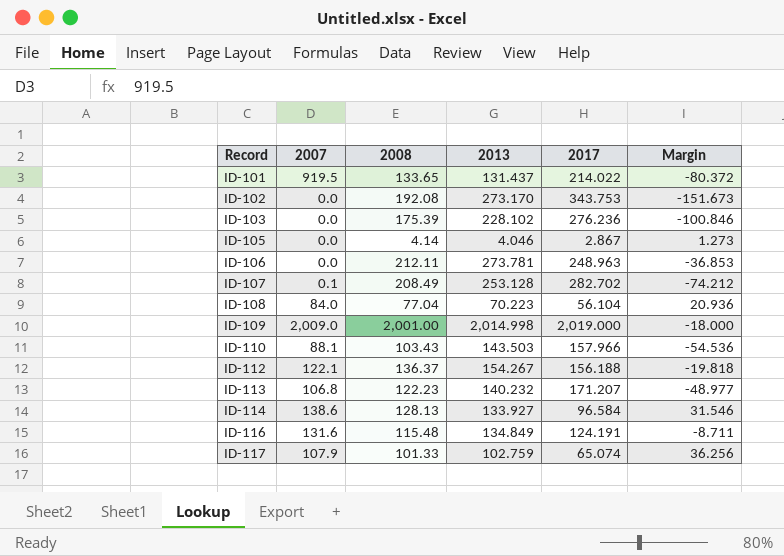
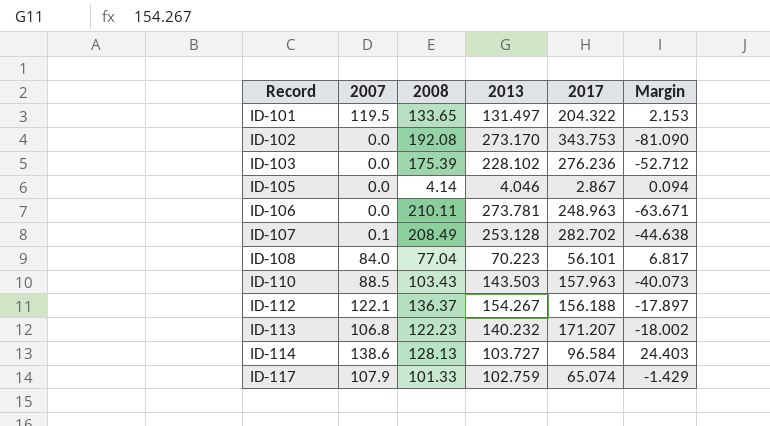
column Margin | formula: [2008] - [2017] -> [2008] - [2013]
row ID-109: 2,009.0 | 2,001.00 | 2,014.998 | 2,019.000 | -18.000 -> none
row ID-116: 131.6 | 115.48 | 134.849 | 124.191 | -8.711 -> none
ID-101 | 2007: 919.5 -> 119.5
ID-101 | 2013: 131.437 -> 131.497
ID-101 | 2017: 214.022 -> 204.322
ID-106 | 2008: 212.11 -> 210.11
ID-108 | 2017: 56.104 -> 56.101
ID-110 | 2007: 88.1 -> 88.5
ID-110 | 2017: 157.966 -> 157.963
ID-114 | 2013: 133.927 -> 103.727

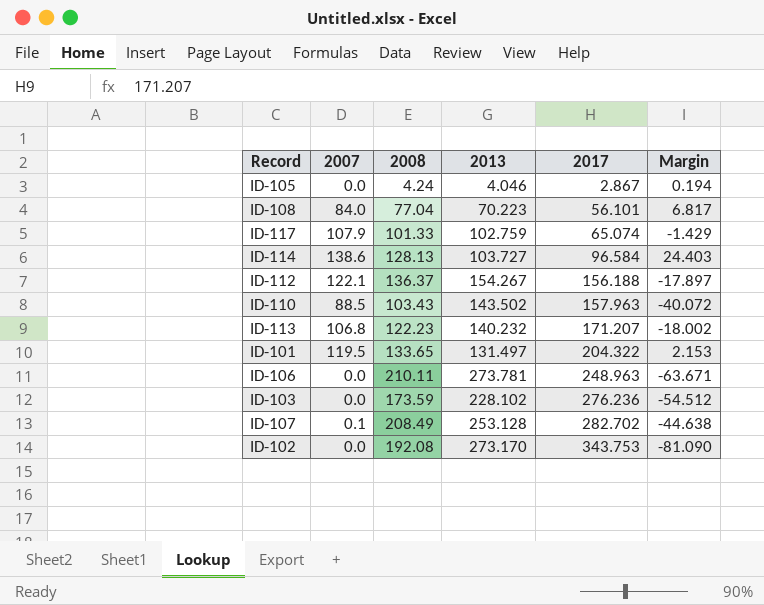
row order: Record ascending -> 2017 ascending
ID-105 | 2008: 4.14 -> 4.24
ID-105 | Margin: 0.094 -> 0.194
ID-110 | 2013: 143.503 -> 143.502
ID-110 | Margin: -40.073 -> -40.072
ID-103 | 2008: 175.39 -> 173.59
ID-103 | Margin: -52.712 -> -54.512

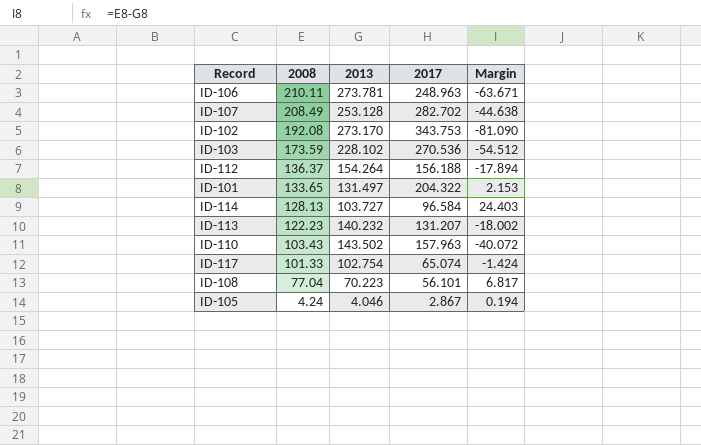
row order: 2017 ascending -> 2008 descending
column 2007 | position: 2 -> none
ID-103 | 2017: 276.236 -> 270.536
ID-112 | 2013: 154.267 -> 154.264
ID-112 | Margin: -17.897 -> -17.894
ID-113 | 2017: 171.207 -> 131.207
ID-117 | 2013: 102.759 -> 102.754
ID-117 | Margin: -1.429 -> -1.424

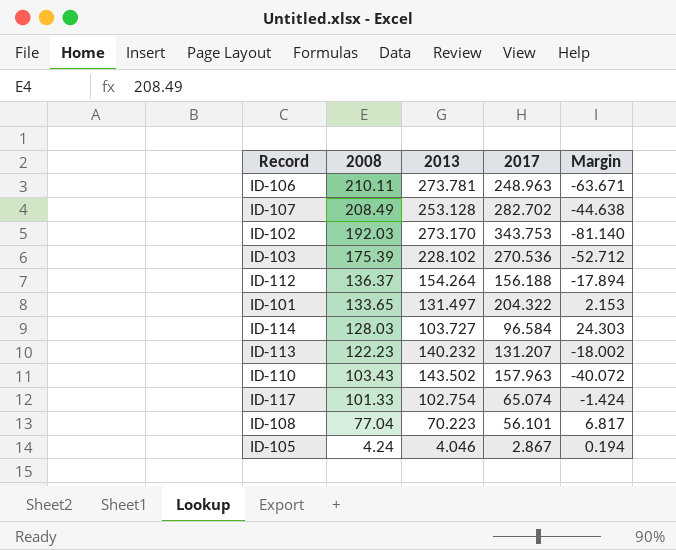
ID-102 | 2008: 192.08 -> 192.03
ID-102 | Margin: -81.090 -> -81.140
ID-103 | 2008: 173.59 -> 175.39
ID-103 | Margin: -54.512 -> -52.712
ID-114 | 2008: 128.13 -> 128.03
ID-114 | Margin: 24.403 -> 24.303

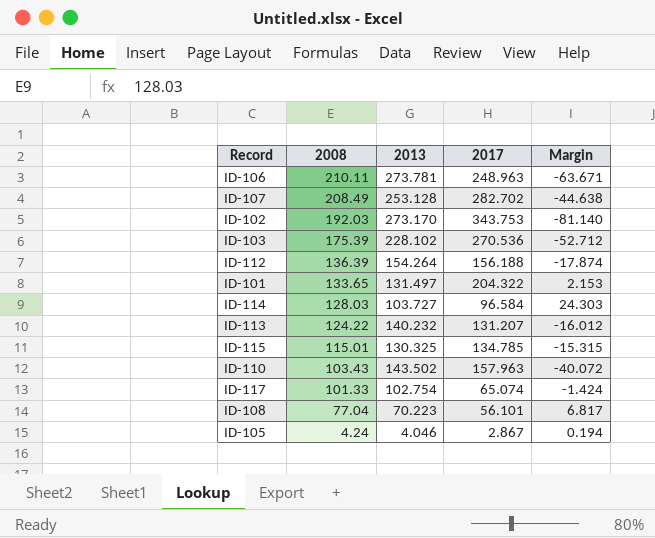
ID-112 | 2008: 136.37 -> 136.39
ID-112 | Margin: -17.894 -> -17.874
ID-113 | 2008: 122.23 -> 124.22
ID-113 | Margin: -18.002 -> -16.012
row ID-115: none -> 115.01 | 130.325 | 134.785 | -15.315

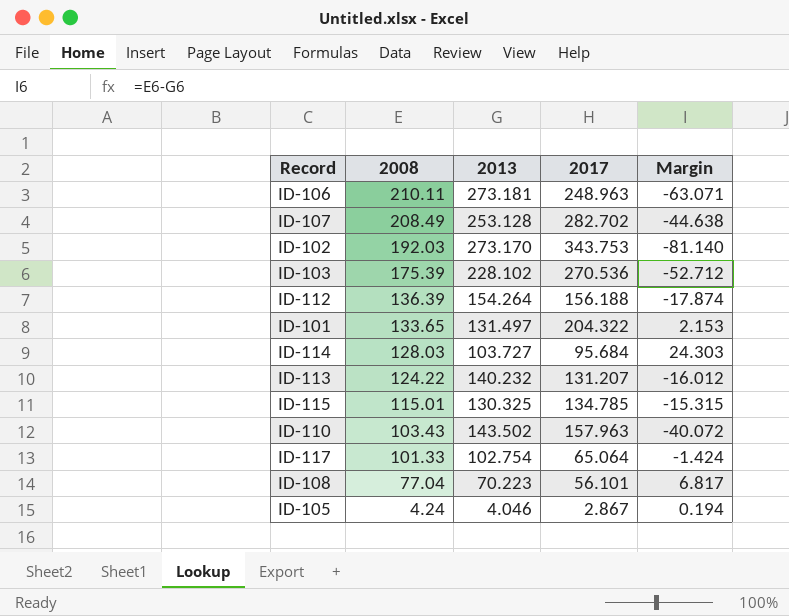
ID-106 | 2013: 273.781 -> 273.181
ID-106 | Margin: -63.671 -> -63.071
ID-114 | 2017: 96.584 -> 95.684
ID-117 | 2017: 65.074 -> 65.064

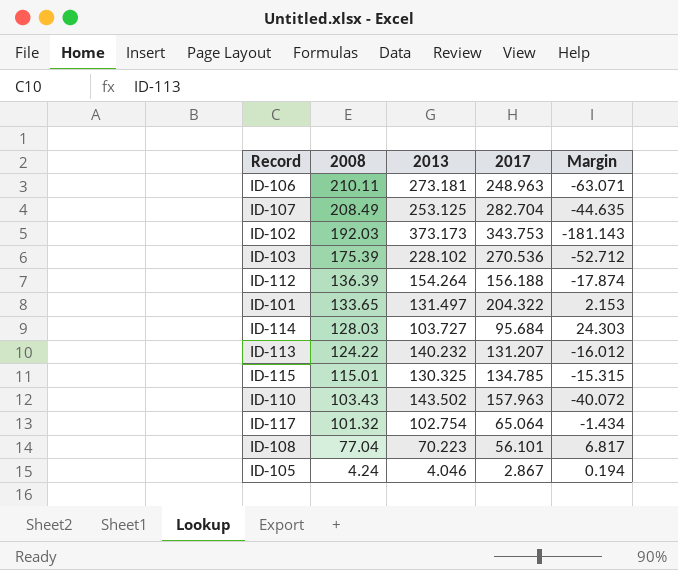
ID-107 | 2013: 253.128 -> 253.125
ID-107 | 2017: 282.702 -> 282.704
ID-107 | Margin: -44.638 -> -44.635
ID-102 | 2013: 273.170 -> 373.173
ID-102 | Margin: -81.140 -> -181.143
ID-117 | 2008: 101.33 -> 101.32
ID-117 | Margin: -1.424 -> -1.434

